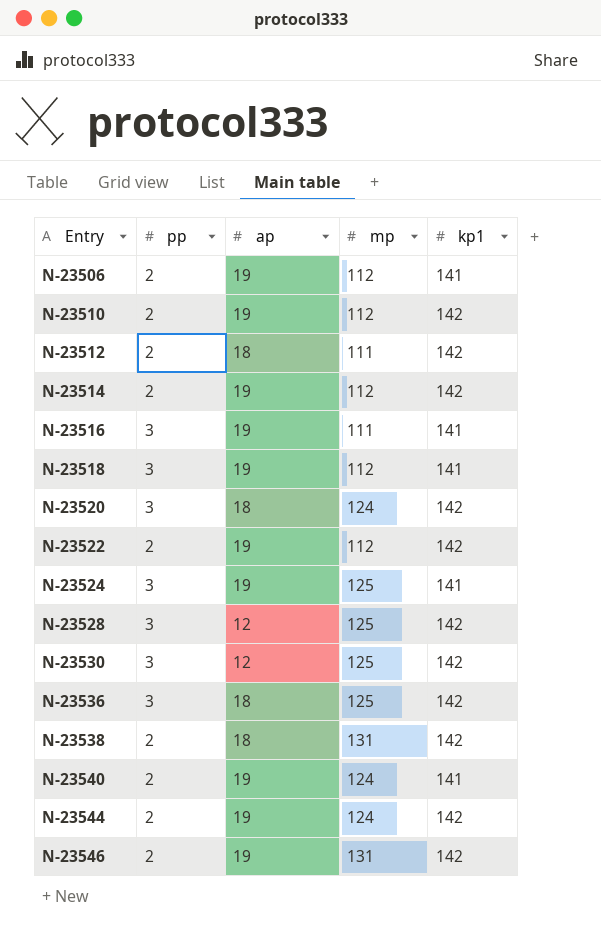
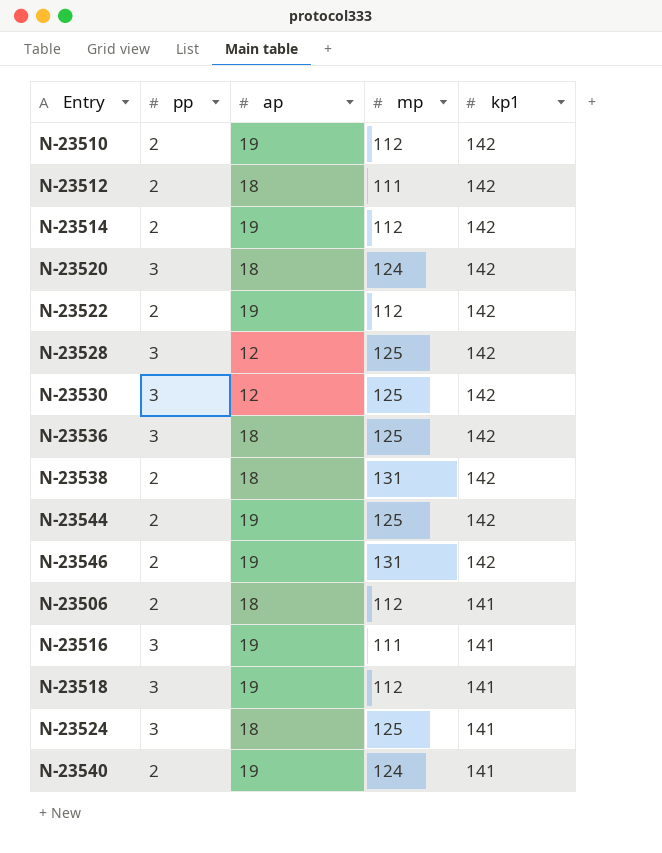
row order: Entry ascending -> kp1 descending
N-23544 | mp: 124 -> 125
N-23506 | ap: 19 -> 18
N-23524 | ap: 19 -> 18

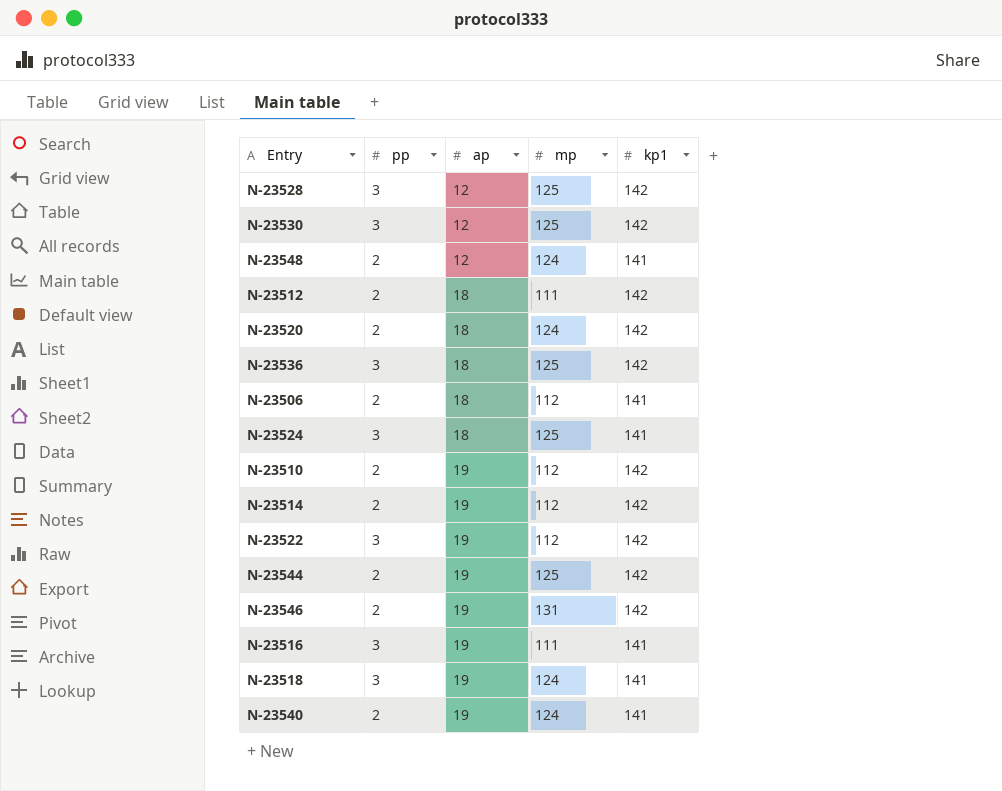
row order: kp1 descending -> ap ascending
row N-23538: 2 | 18 | 131 | 142 -> none
row N-23548: none -> 2 | 12 | 124 | 141
N-23520 | pp: 3 -> 2
N-23522 | pp: 2 -> 3
N-23518 | mp: 112 -> 124

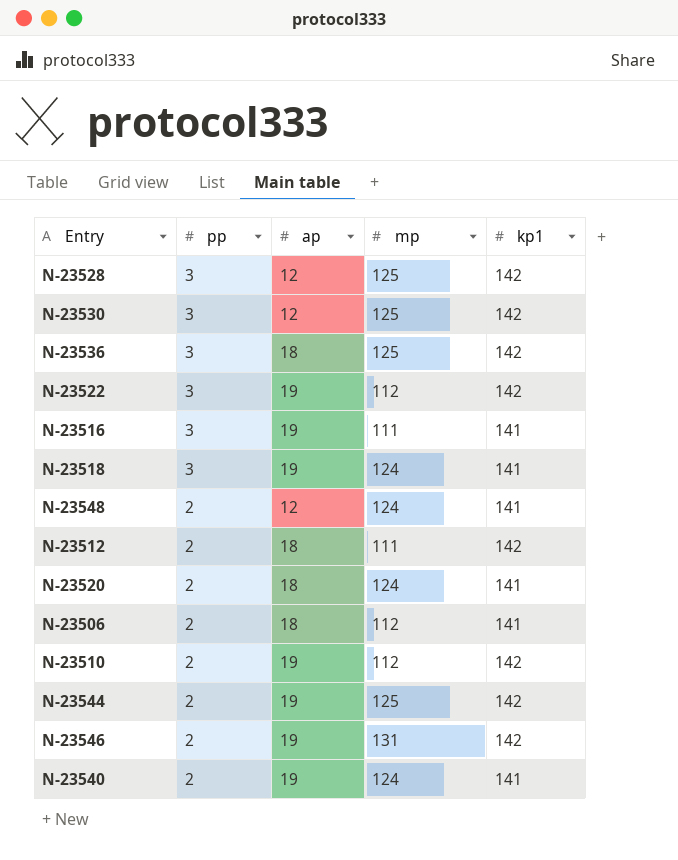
row order: ap ascending -> pp descending
row N-23524: 3 | 18 | 125 | 141 -> none
row N-23514: 2 | 19 | 112 | 142 -> none
N-23520 | kp1: 142 -> 141

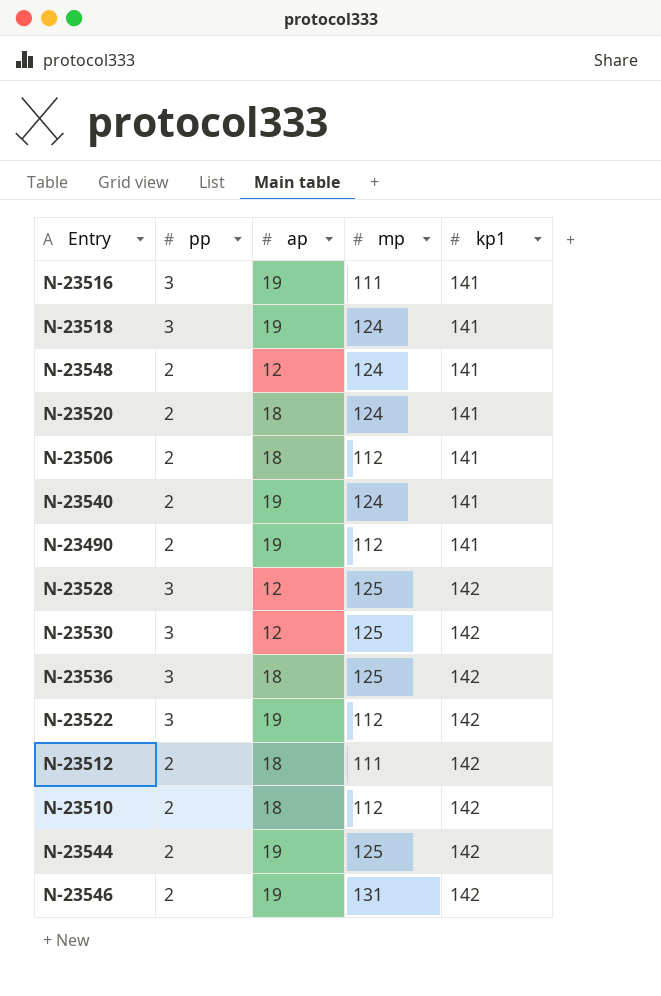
row order: pp descending -> kp1 ascending
row N-23490: none -> 2 | 19 | 112 | 141
N-23510 | ap: 19 -> 18

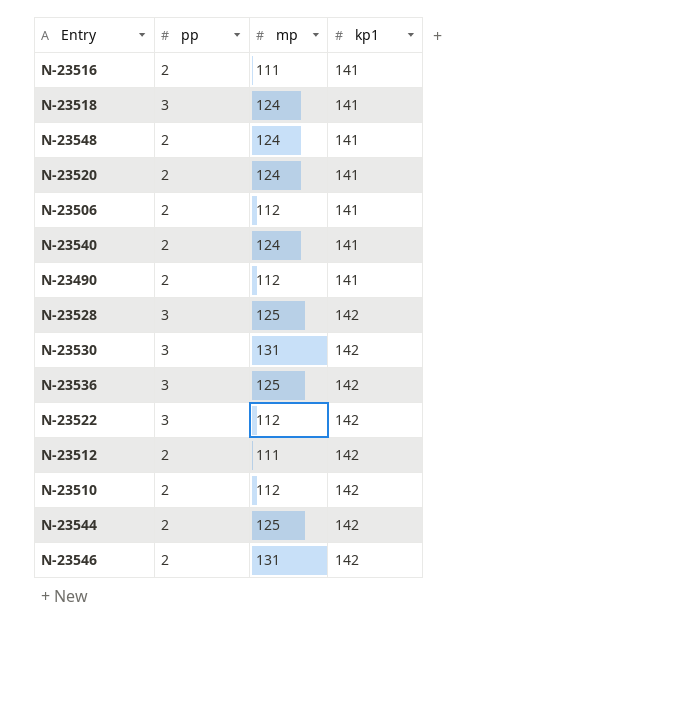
column ap | position: 3 -> none
N-23516 | pp: 3 -> 2
N-23530 | mp: 125 -> 131

